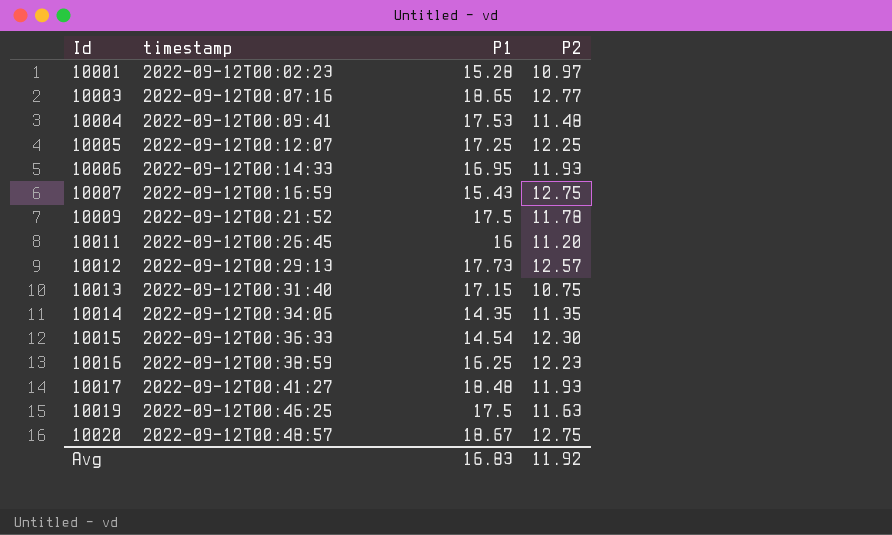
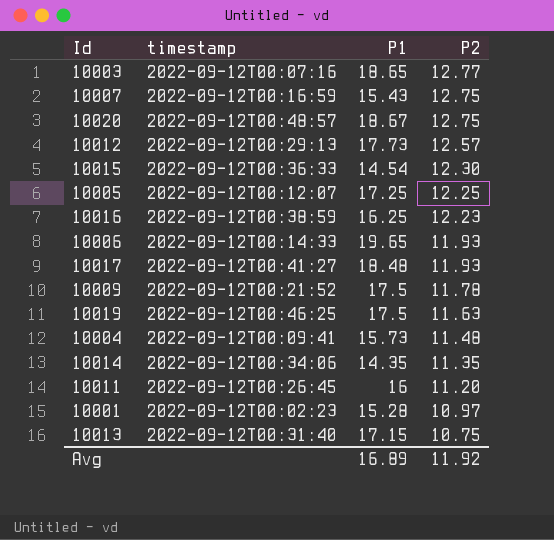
row order: Id ascending -> P2 descending
10006 | P1: 16.95 -> 19.65
10004 | P1: 17.53 -> 15.73
Avg | P1: 16.83 -> 16.89

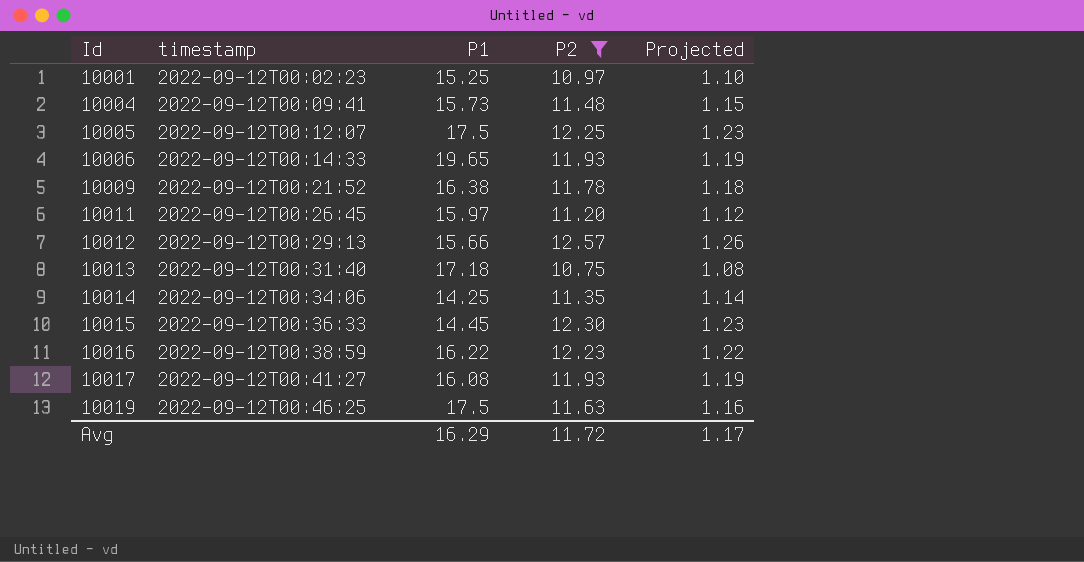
filter: none -> P2 <= 12.57
row order: P2 descending -> Id ascending
column Projected | formula: none -> [P2] * 0.1
10001 | P1: 15.28 -> 15.25
10005 | P1: 17.25 -> 17.5
10009 | P1: 17.5 -> 16.38
10011 | P1: 16 -> 15.97
10012 | P1: 17.73 -> 15.66
10013 | P1: 17.15 -> 17.18
10014 | P1: 14.35 -> 14.25
10015 | P1: 14.54 -> 14.45
10016 | P1: 16.25 -> 16.22
10017 | P1: 18.48 -> 16.08
Avg | P1: 16.89 -> 16.29
Avg | P2: 11.92 -> 11.72

